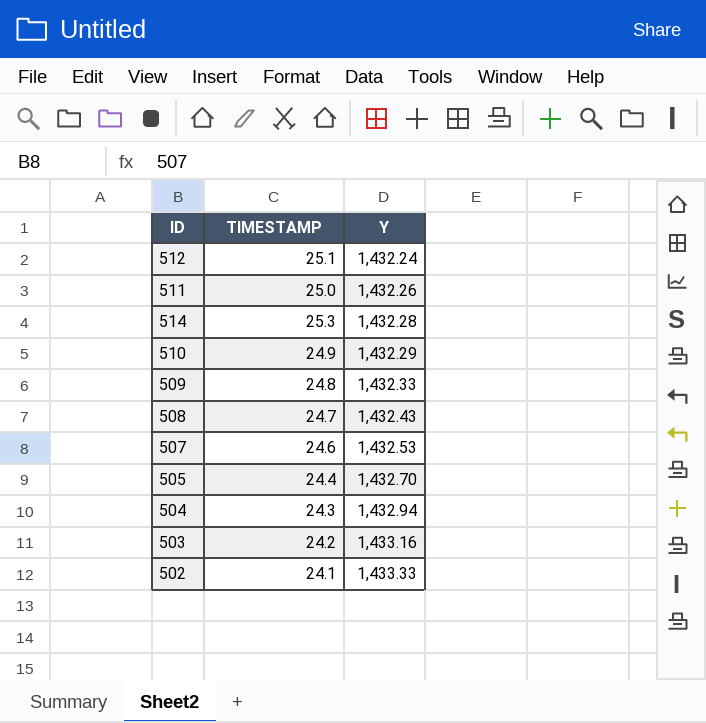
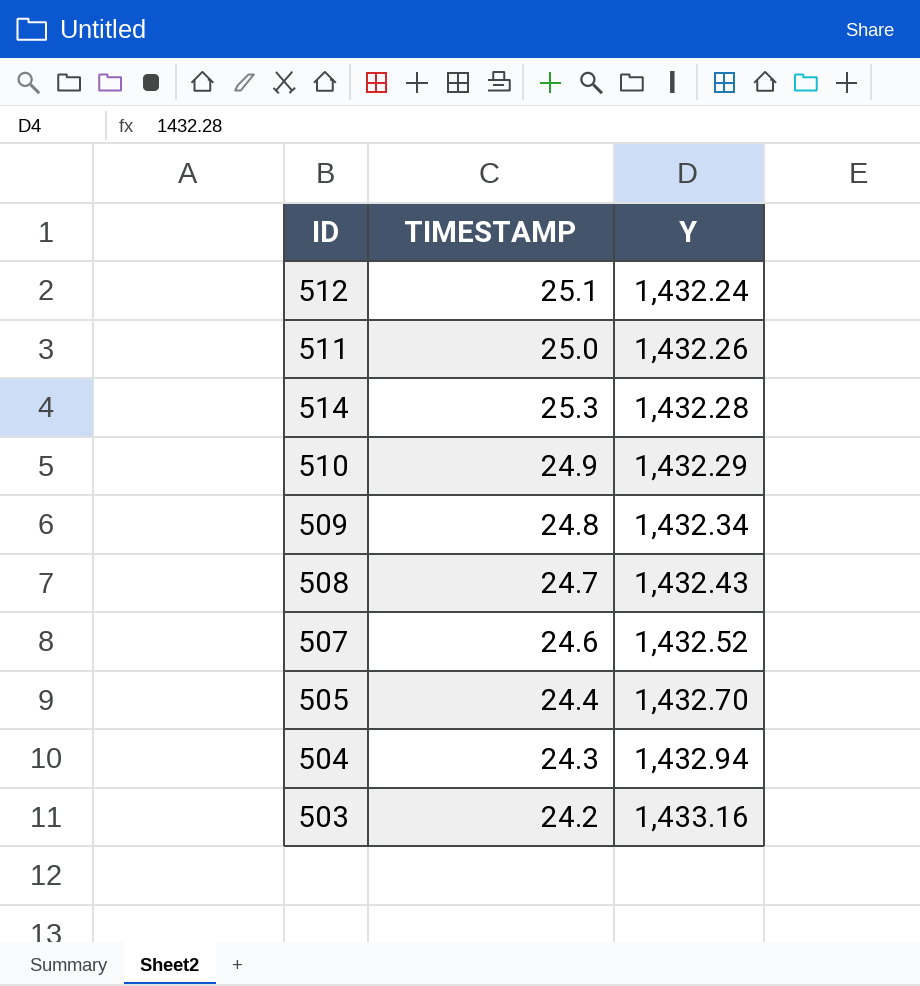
row 502: 24.1 | 1,433.33 -> none
509 | Y: 1,432.33 -> 1,432.34
507 | Y: 1,432.53 -> 1,432.52

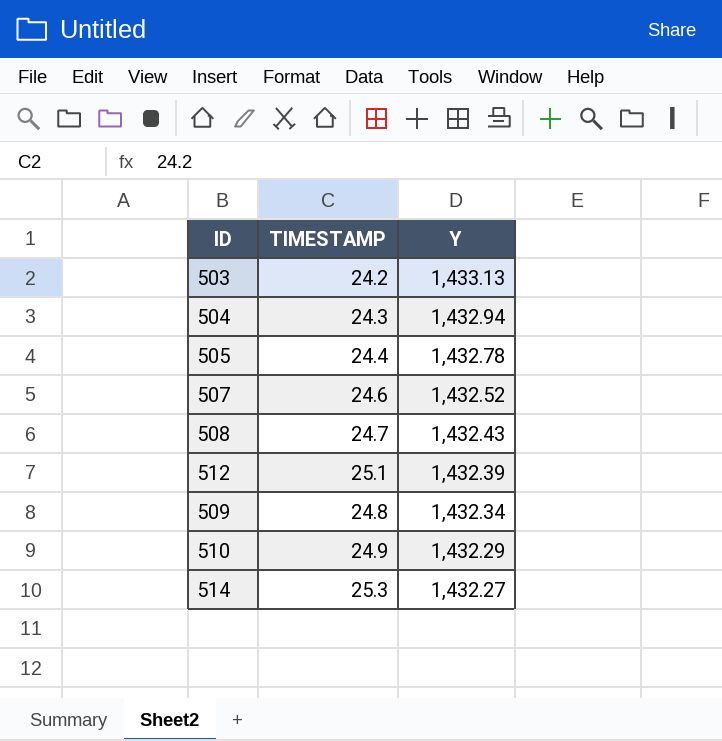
row order: Y ascending -> Y descending
row 511: 25.0 | 1,432.26 -> none
503 | Y: 1,433.16 -> 1,433.13
505 | Y: 1,432.70 -> 1,432.78
512 | Y: 1,432.24 -> 1,432.39
514 | Y: 1,432.28 -> 1,432.27

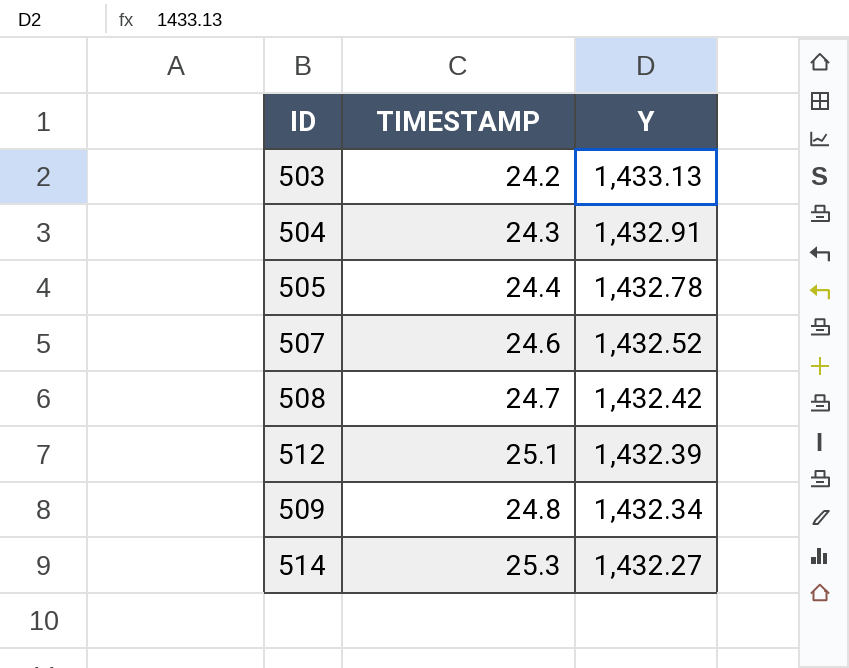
row 510: 24.9 | 1,432.29 -> none
504 | Y: 1,432.94 -> 1,432.91
508 | Y: 1,432.43 -> 1,432.42

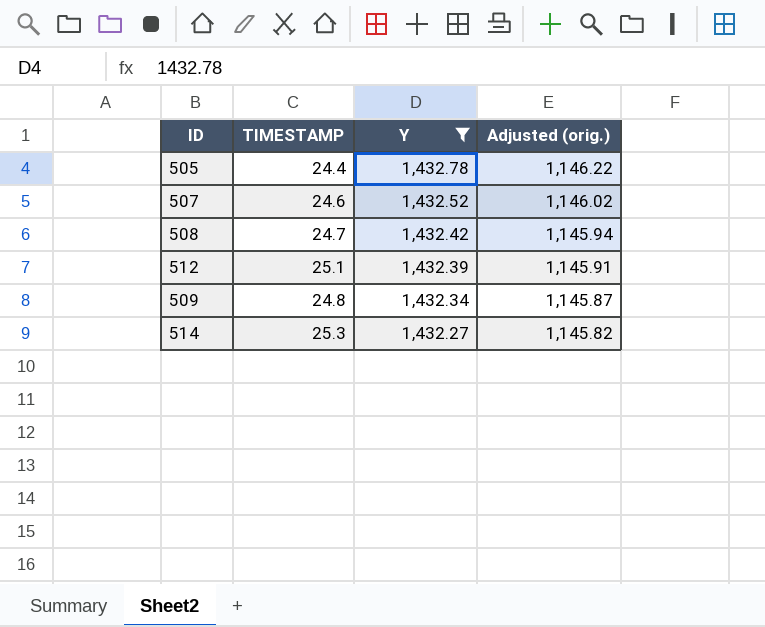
filter: none -> Y <= 1,432.78
column Adjusted (orig.) | formula: none -> [Y] * 0.8

